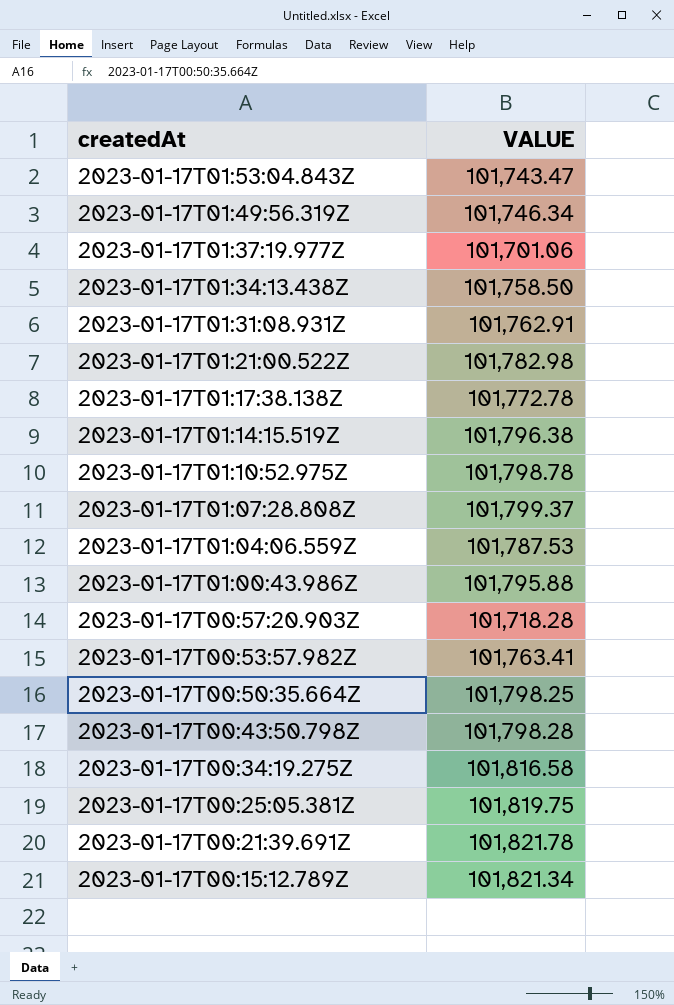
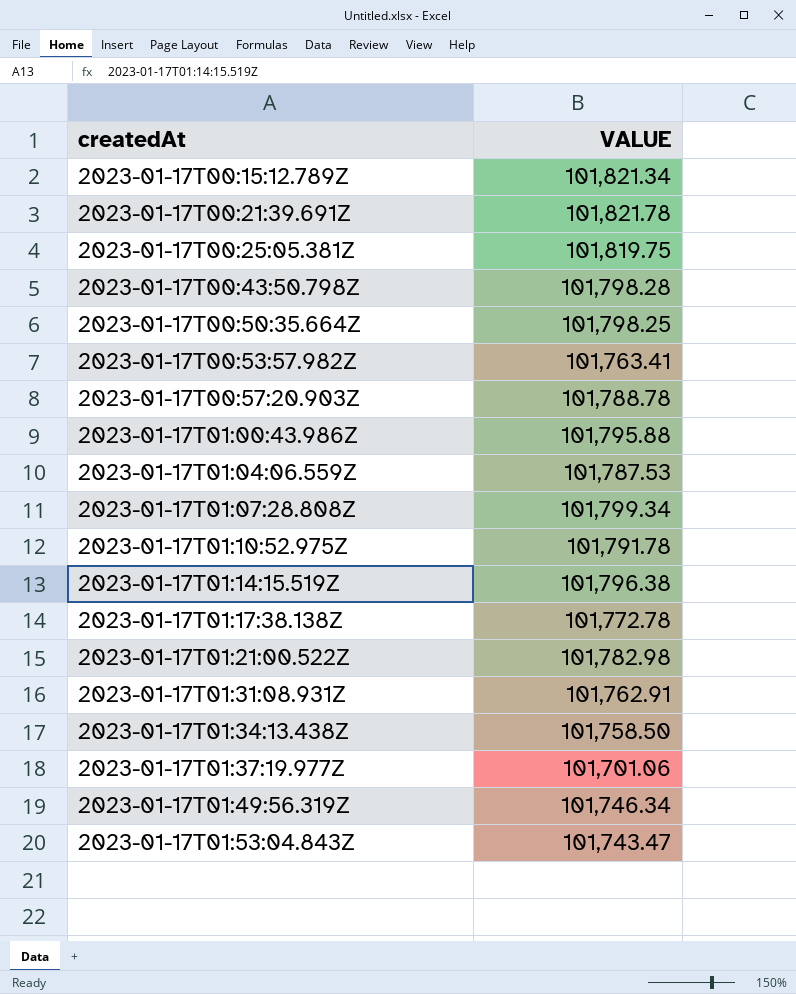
row order: createdAt descending -> createdAt ascending
row 2023-01-17T00:34:19.275Z: 101,816.58 -> none
2023-01-17T00:57:20.903Z | VALUE: 101,718.28 -> 101,788.78
2023-01-17T01:07:28.808Z | VALUE: 101,799.37 -> 101,799.34
2023-01-17T01:10:52.975Z | VALUE: 101,798.78 -> 101,791.78

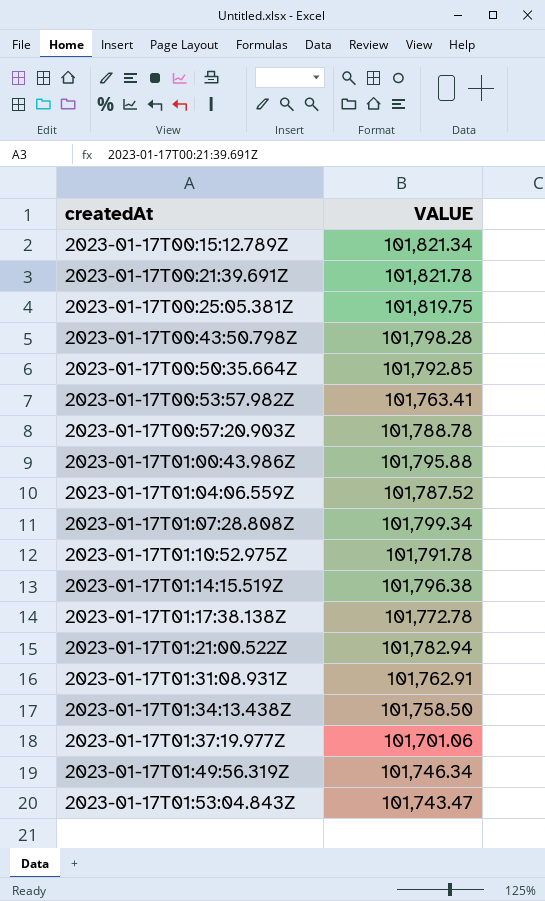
2023-01-17T00:50:35.664Z | VALUE: 101,798.25 -> 101,792.85
2023-01-17T01:04:06.559Z | VALUE: 101,787.53 -> 101,787.52
2023-01-17T01:21:00.522Z | VALUE: 101,782.98 -> 101,782.94

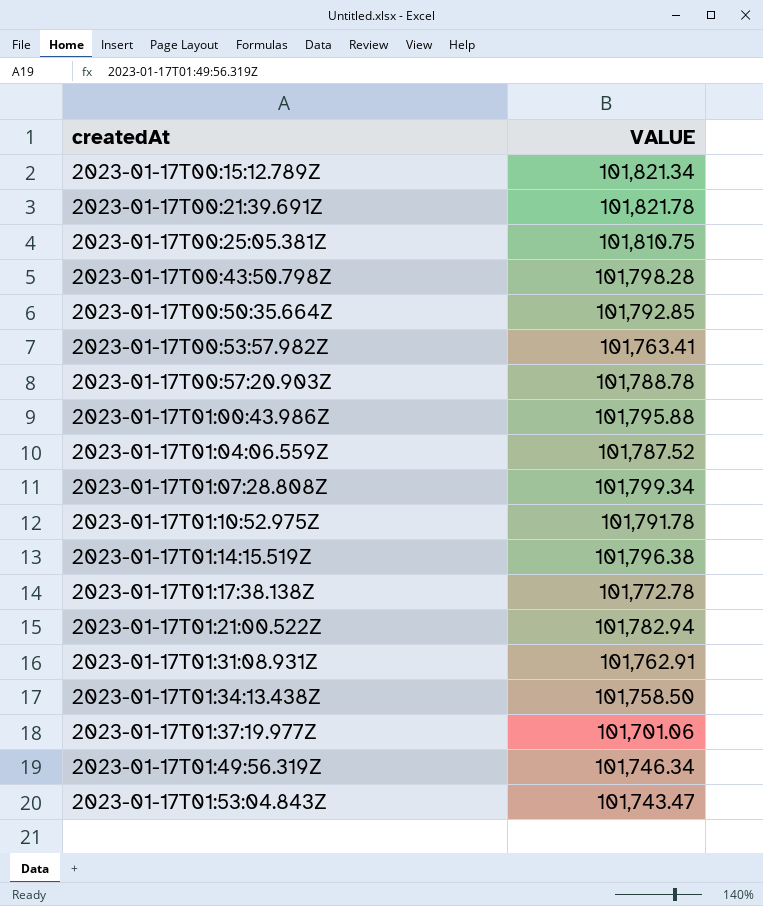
2023-01-17T00:25:05.381Z | VALUE: 101,819.75 -> 101,810.75

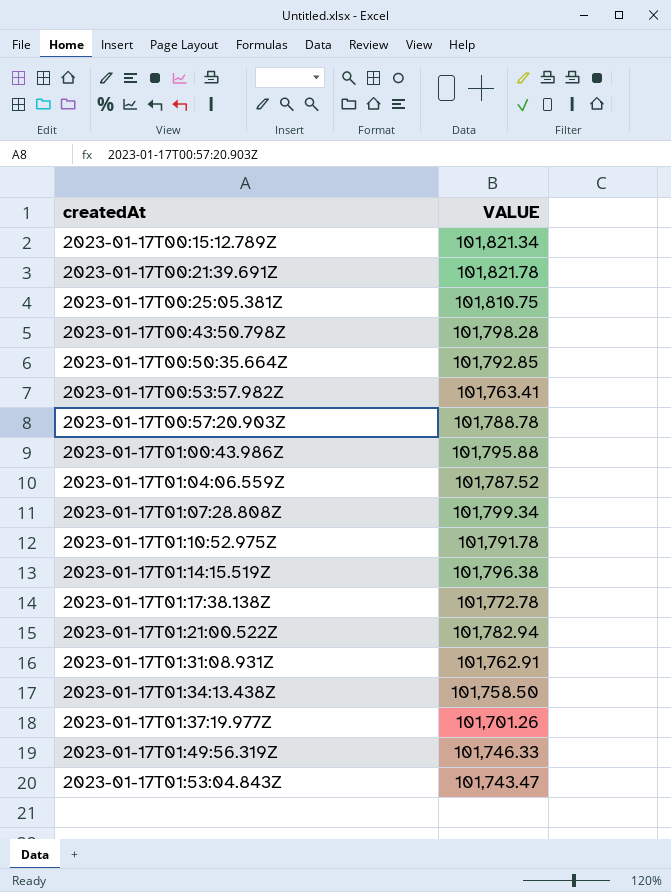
2023-01-17T01:37:19.977Z | VALUE: 101,701.06 -> 101,701.26
2023-01-17T01:49:56.319Z | VALUE: 101,746.34 -> 101,746.33

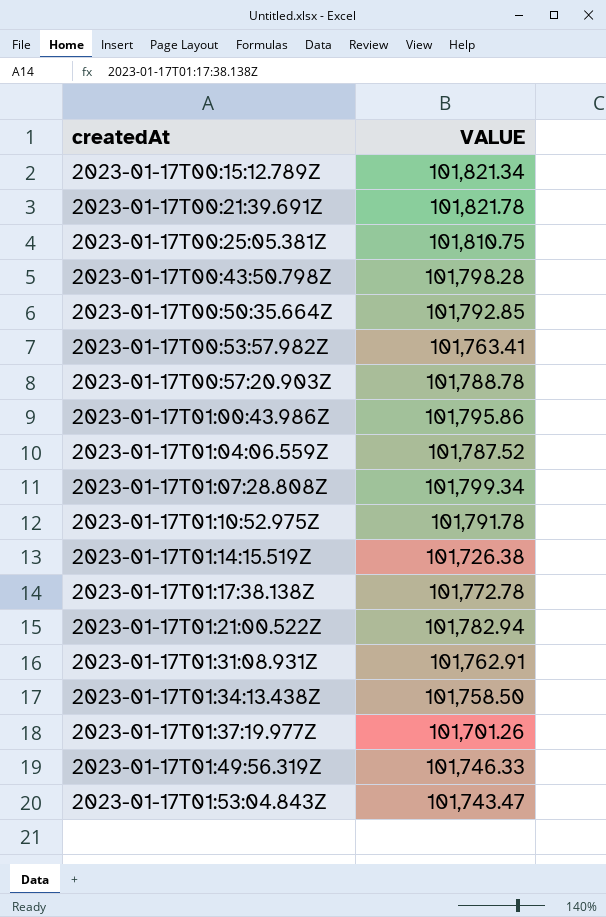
2023-01-17T01:00:43.986Z | VALUE: 101,795.88 -> 101,795.86
2023-01-17T01:14:15.519Z | VALUE: 101,796.38 -> 101,726.38

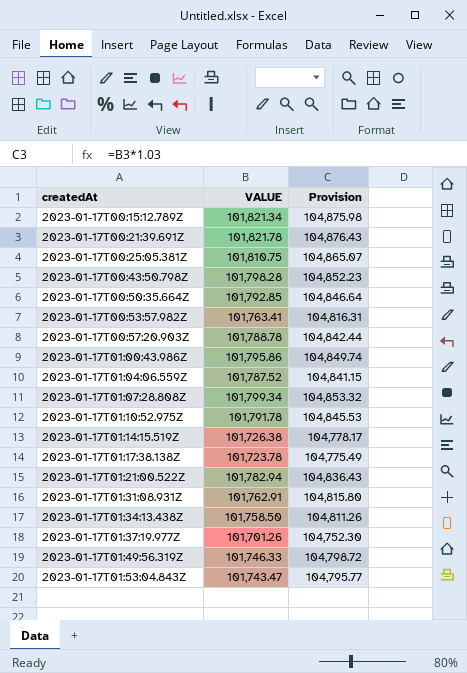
column Provision | formula: none -> [VALUE] * 1.03
2023-01-17T01:17:38.138Z | VALUE: 101,772.78 -> 101,723.78

